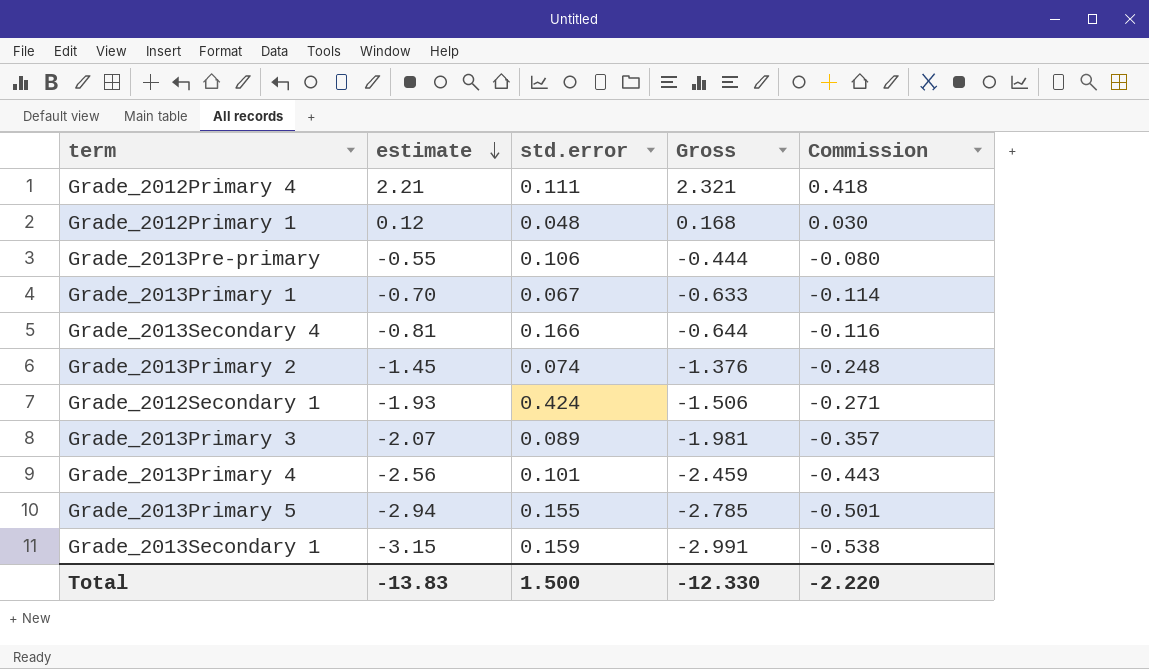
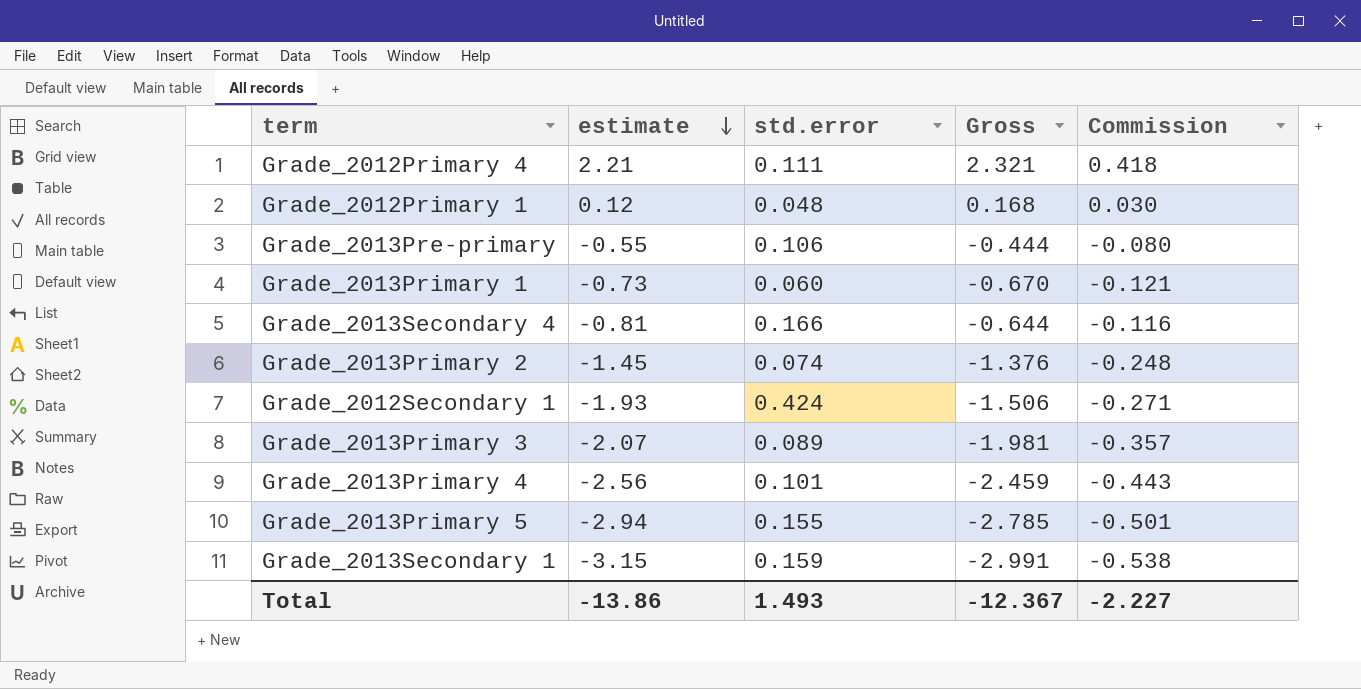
Grade_2013Primary 1 | estimate: -0.70 -> -0.73
Grade_2013Primary 1 | std.error: 0.067 -> 0.060
Grade_2013Primary 1 | Gross: -0.633 -> -0.670
Grade_2013Primary 1 | Commission: -0.114 -> -0.121
Total | estimate: -13.83 -> -13.86
Total | std.error: 1.500 -> 1.493
Total | Gross: -12.330 -> -12.367
Total | Commission: -2.220 -> -2.227

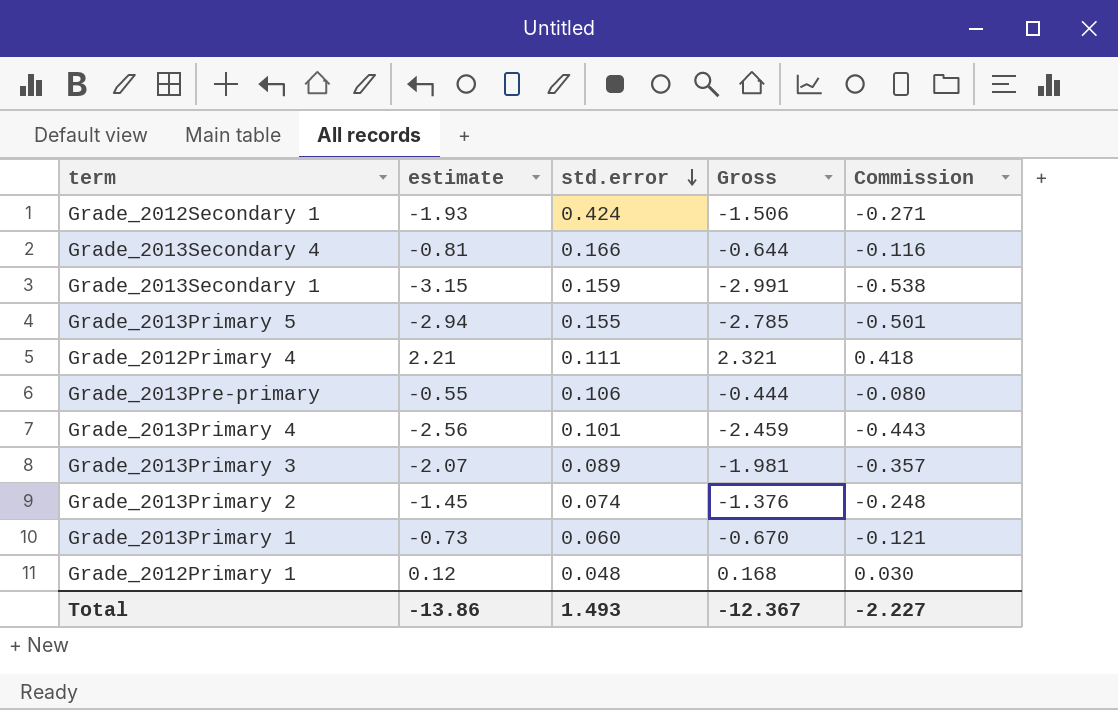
row order: estimate descending -> std.error descending

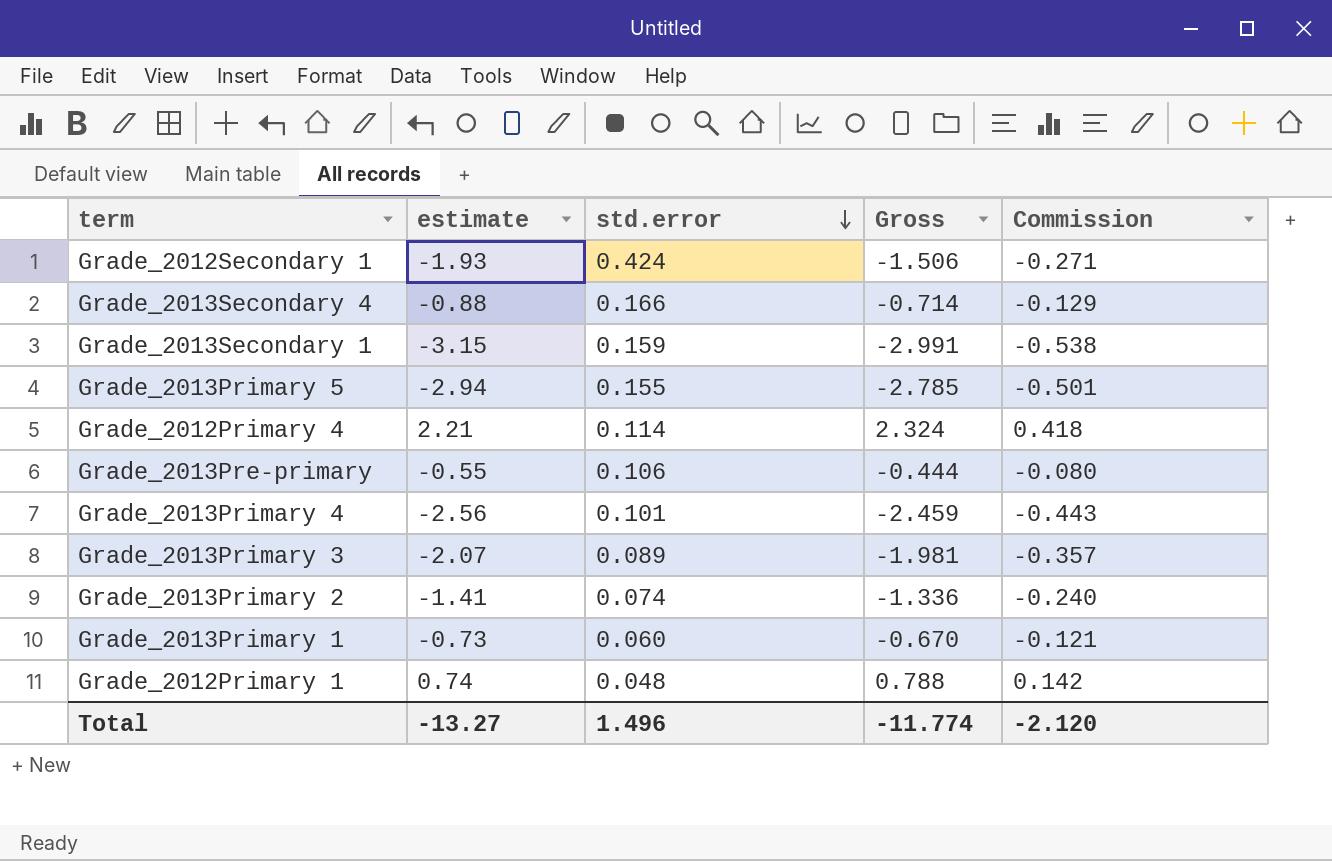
Grade_2013Secondary 4 | estimate: -0.81 -> -0.88
Grade_2013Secondary 4 | Gross: -0.644 -> -0.714
Grade_2013Secondary 4 | Commission: -0.116 -> -0.129
Grade_2012Primary 4 | std.error: 0.111 -> 0.114
Grade_2012Primary 4 | Gross: 2.321 -> 2.324
Grade_2013Primary 2 | estimate: -1.45 -> -1.41
Grade_2013Primary 2 | Gross: -1.376 -> -1.336
Grade_2013Primary 2 | Commission: -0.248 -> -0.240
Grade_2012Primary 1 | estimate: 0.12 -> 0.74
Grade_2012Primary 1 | Gross: 0.168 -> 0.788
Grade_2012Primary 1 | Commission: 0.030 -> 0.142
Total | estimate: -13.86 -> -13.27
Total | std.error: 1.493 -> 1.496
Total | Gross: -12.367 -> -11.774
Total | Commission: -2.227 -> -2.120

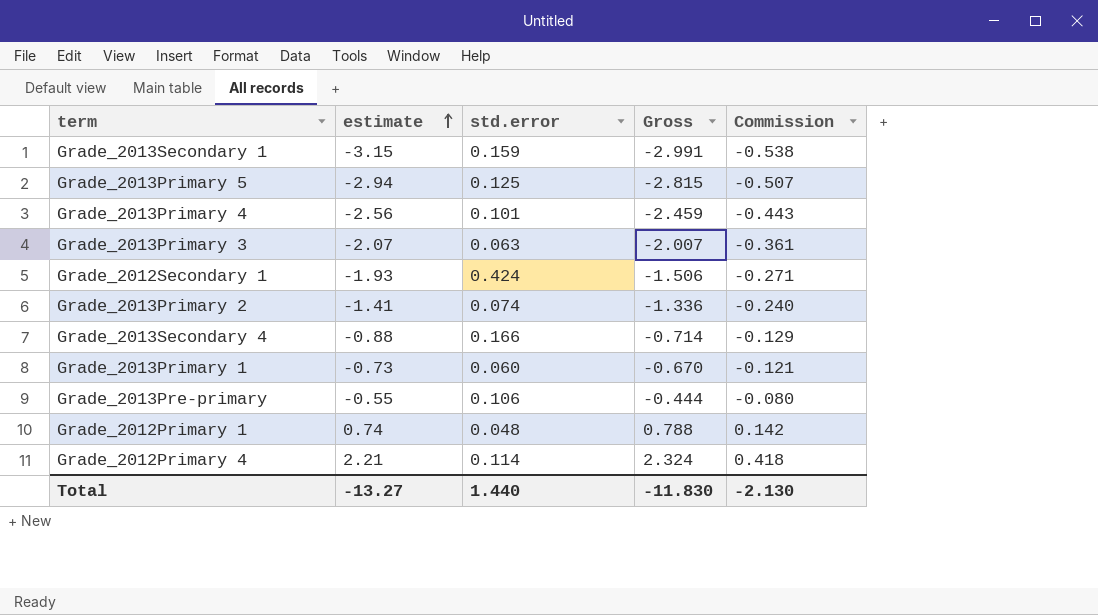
row order: std.error descending -> estimate ascending
Grade_2013Primary 5 | std.error: 0.155 -> 0.125
Grade_2013Primary 5 | Gross: -2.785 -> -2.815
Grade_2013Primary 5 | Commission: -0.501 -> -0.507
Grade_2013Primary 3 | std.error: 0.089 -> 0.063
Grade_2013Primary 3 | Gross: -1.981 -> -2.007
Grade_2013Primary 3 | Commission: -0.357 -> -0.361
Total | std.error: 1.496 -> 1.440
Total | Gross: -11.774 -> -11.830
Total | Commission: -2.120 -> -2.130

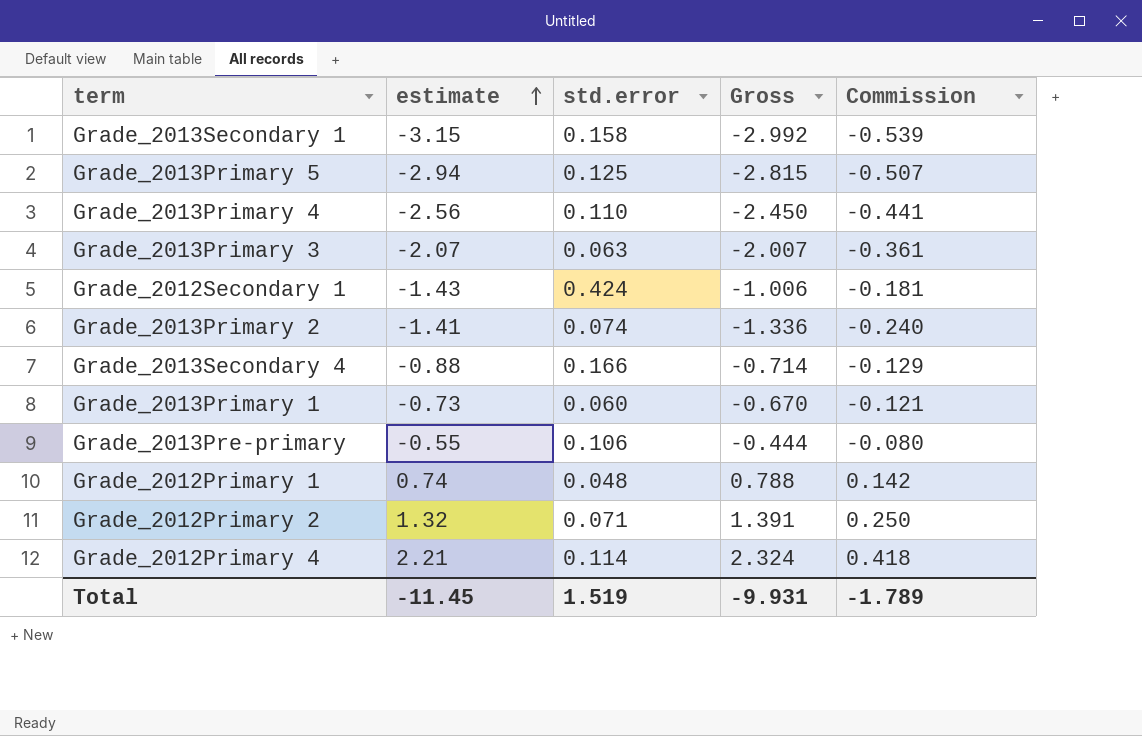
Grade_2013Secondary 1 | std.error: 0.159 -> 0.158
Grade_2013Secondary 1 | Gross: -2.991 -> -2.992
Grade_2013Secondary 1 | Commission: -0.538 -> -0.539
Grade_2013Primary 4 | std.error: 0.101 -> 0.110
Grade_2013Primary 4 | Gross: -2.459 -> -2.450
Grade_2013Primary 4 | Commission: -0.443 -> -0.441
Grade_2012Secondary 1 | estimate: -1.93 -> -1.43
Grade_2012Secondary 1 | Gross: -1.506 -> -1.006
Grade_2012Secondary 1 | Commission: -0.271 -> -0.181
row Grade_2012Primary 2: none -> 1.32 | 0.071 | 1.391 | 0.250
Total | estimate: -13.27 -> -11.45
Total | std.error: 1.440 -> 1.519
Total | Gross: -11.830 -> -9.931
Total | Commission: -2.130 -> -1.789

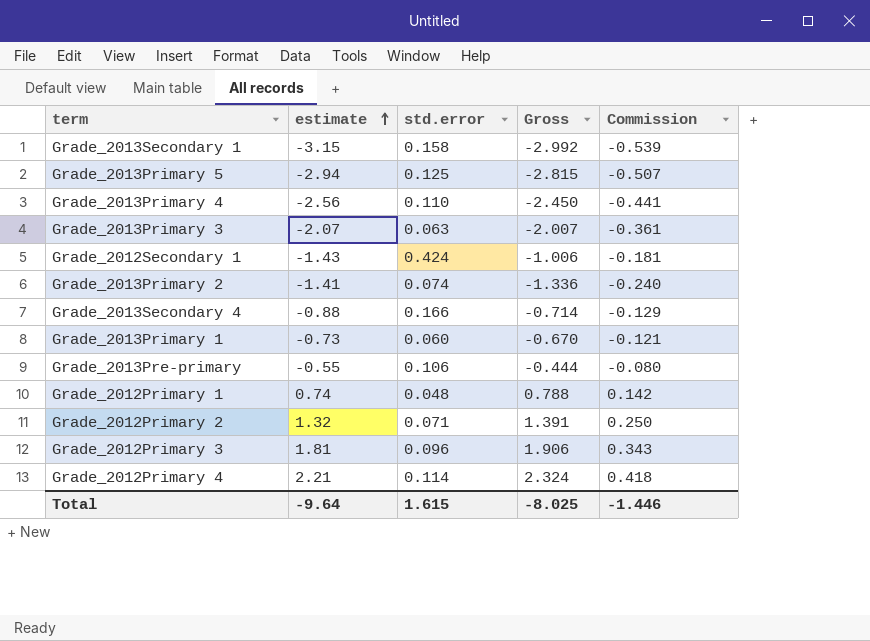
row Grade_2012Primary 3: none -> 1.81 | 0.096 | 1.906 | 0.343
Total | estimate: -11.45 -> -9.64
Total | std.error: 1.519 -> 1.615
Total | Gross: -9.931 -> -8.025
Total | Commission: -1.789 -> -1.446

